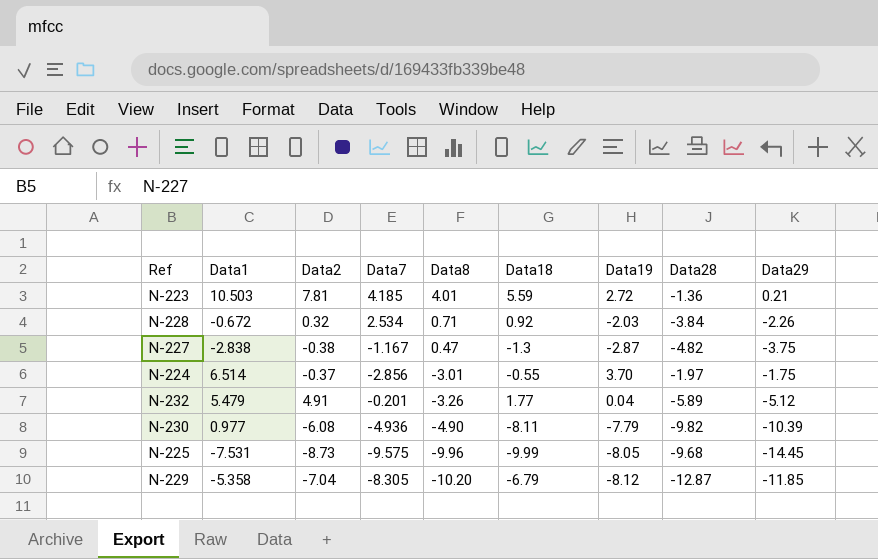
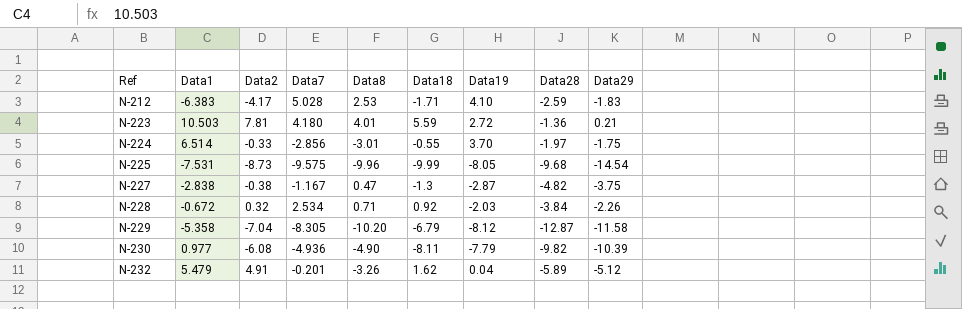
row order: Data8 descending -> Ref ascending
row N-212: none -> -6.383 | -4.17 | 5.028 | 2.53 | -1.71 | 4.10 | -2.59 | -1.83
N-223 | Data7: 4.185 -> 4.180
N-224 | Data2: -0.37 -> -0.33
N-225 | Data29: -14.45 -> -14.54
N-229 | Data29: -11.85 -> -11.58
N-232 | Data18: 1.77 -> 1.62

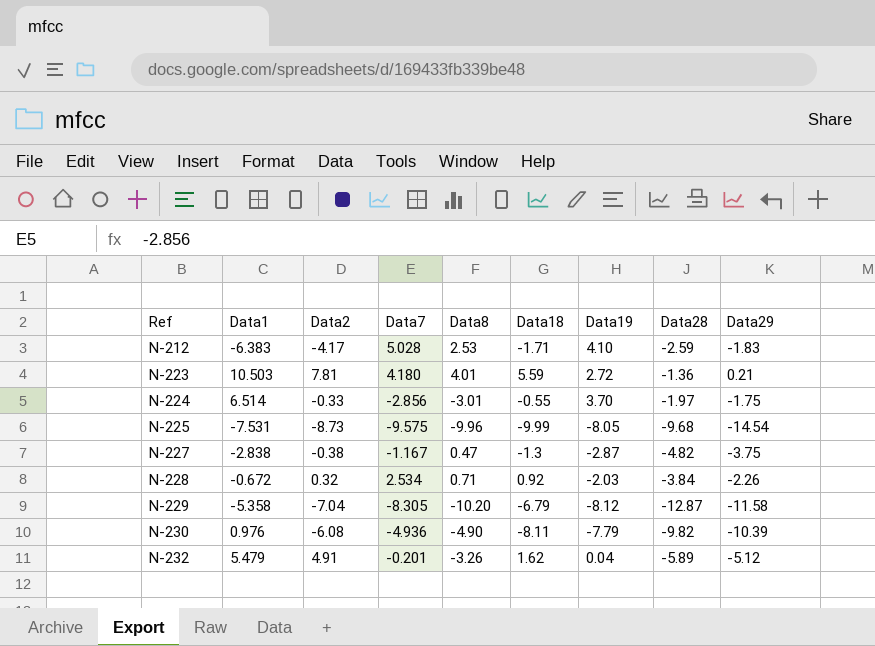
N-230 | Data1: 0.977 -> 0.976

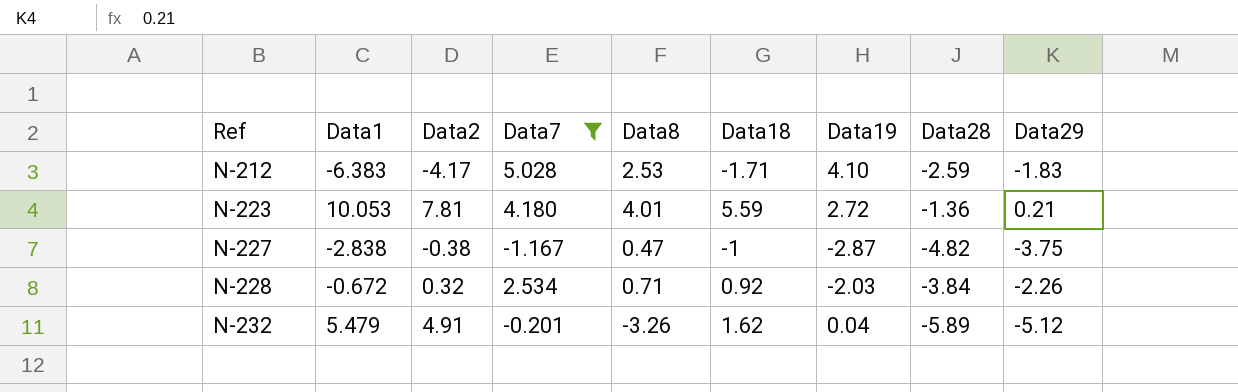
filter: none -> Data7 >= -1.167
N-223 | Data1: 10.503 -> 10.053
N-227 | Data18: -1.3 -> -1

